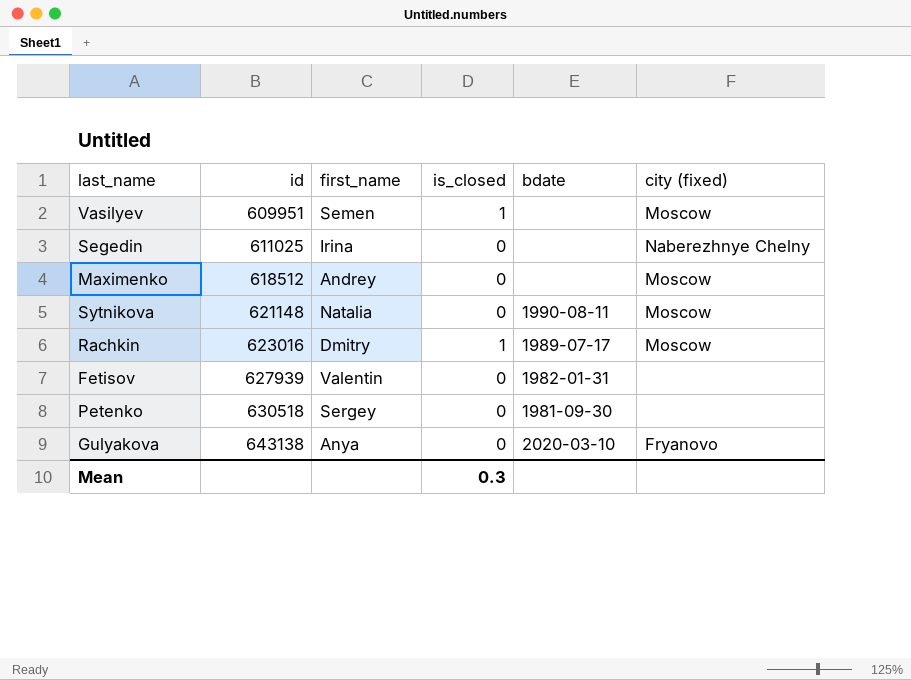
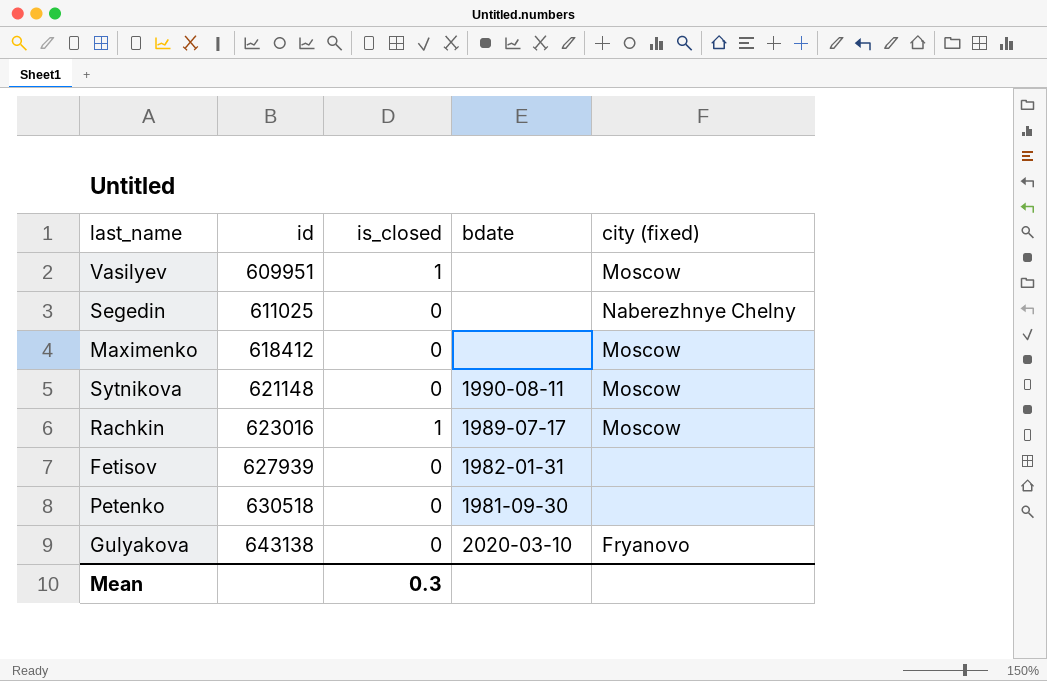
column first_name | position: 3 -> none
Maximenko | id: 618512 -> 618412

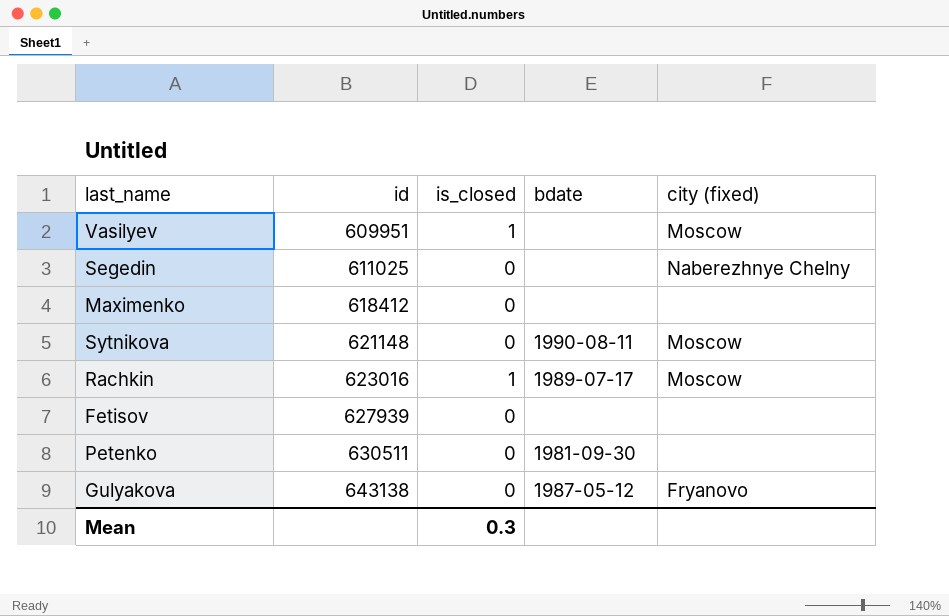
Maximenko | city (fixed): Moscow -> none
Fetisov | bdate: 1982-01-31 -> none
Petenko | id: 630518 -> 630511
Gulyakova | bdate: 2020-03-10 -> 1987-05-12

